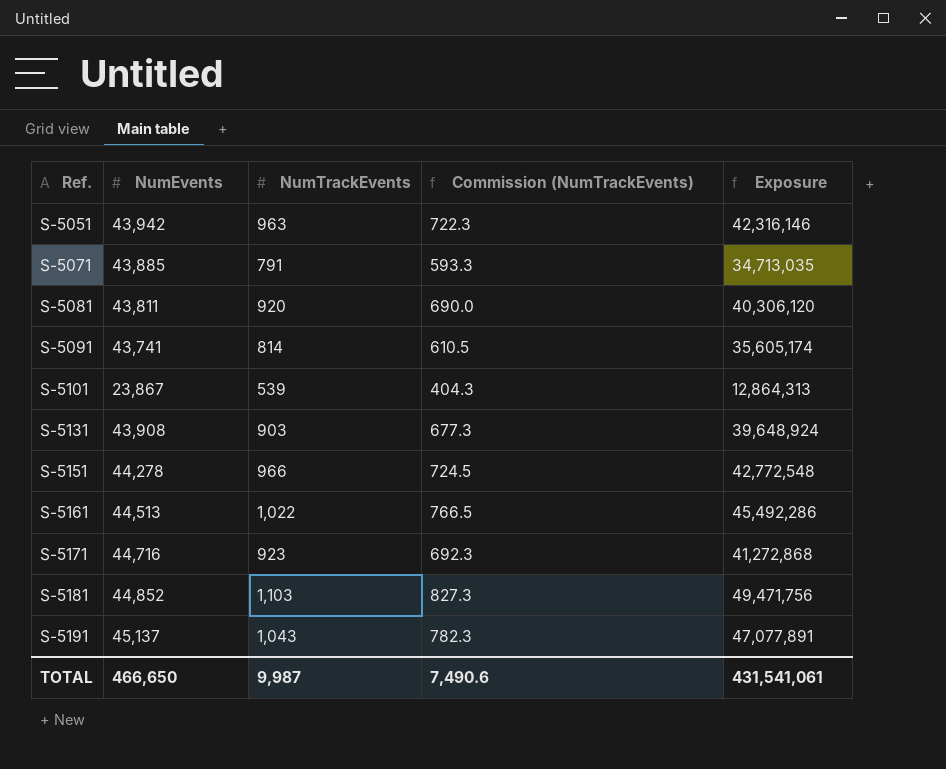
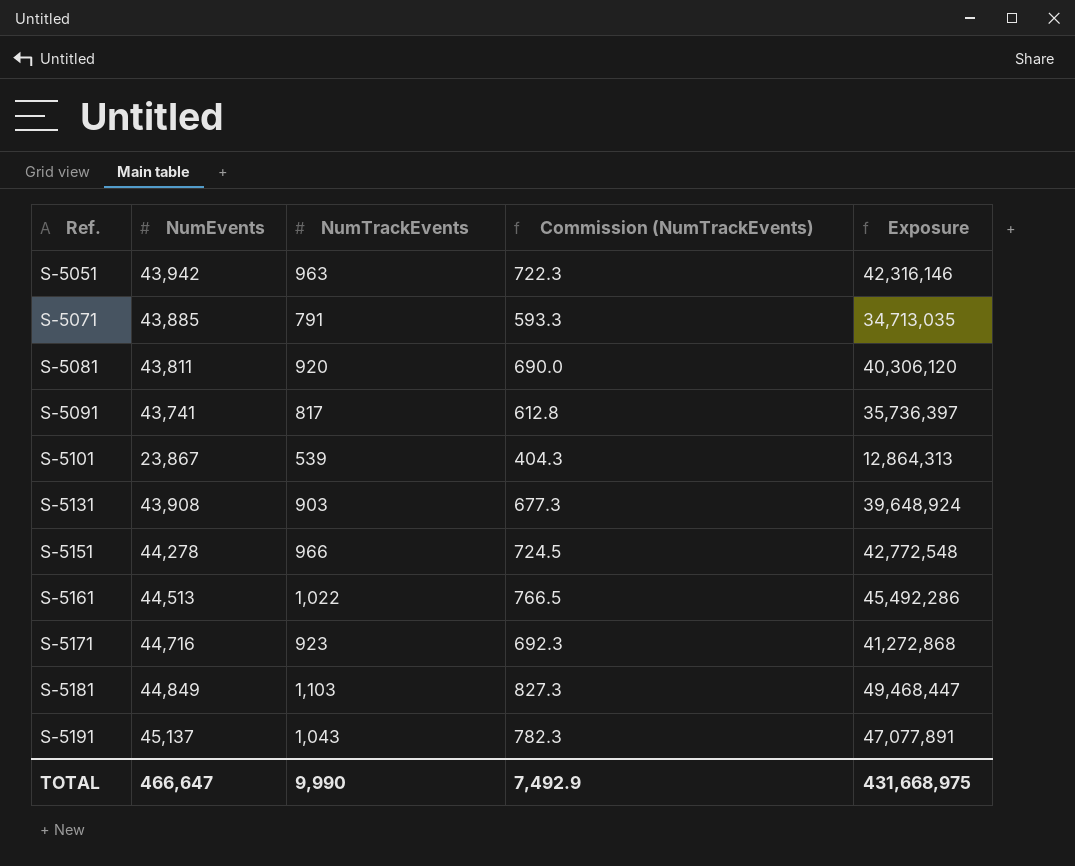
S-5091 | NumTrackEvents: 814 -> 817
S-5091 | Commission (NumTrackEvents): 610.5 -> 612.8
S-5091 | Exposure: 35,605,174 -> 35,736,397
S-5181 | NumEvents: 44,852 -> 44,849
S-5181 | Exposure: 49,471,756 -> 49,468,447
TOTAL | NumEvents: 466,650 -> 466,647
TOTAL | NumTrackEvents: 9,987 -> 9,990
TOTAL | Commission (NumTrackEvents): 7,490.6 -> 7,492.9
TOTAL | Exposure: 431,541,061 -> 431,668,975

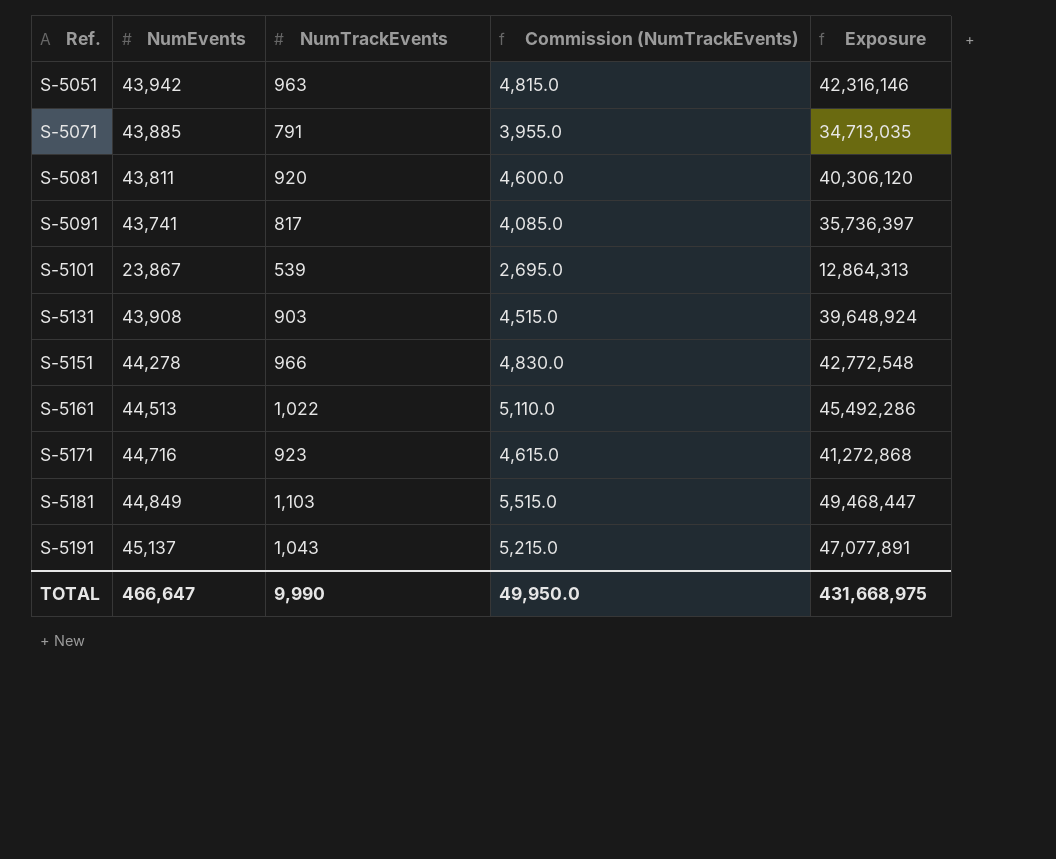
column Commission (NumTrackEvents) | formula: [NumTrackEvents] * 0.75 -> [NumTrackEvents] * 5
TOTAL | Commission (NumTrackEvents): 7,492.9 -> 49,950.0

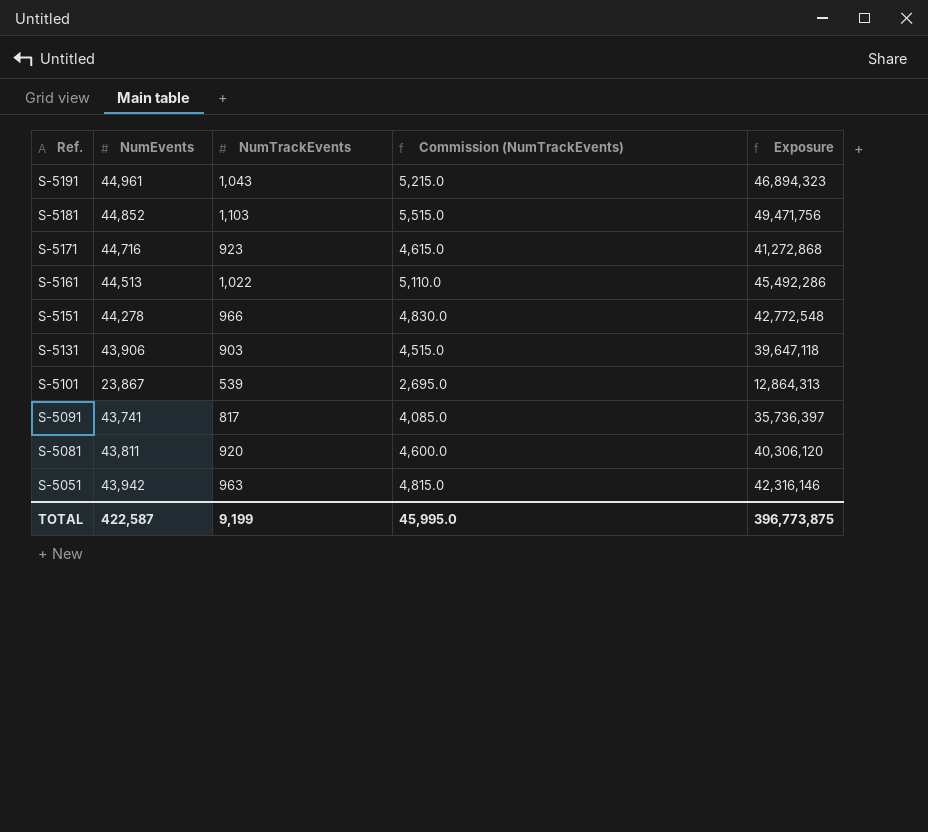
row order: Ref. ascending -> Ref. descending
row S-5071: 43,885 | 791 | 3,955.0 | 34,713,035 -> none
S-5191 | NumEvents: 45,137 -> 44,961
S-5191 | Exposure: 47,077,891 -> 46,894,323
S-5181 | NumEvents: 44,849 -> 44,852
S-5181 | Exposure: 49,468,447 -> 49,471,756
S-5131 | NumEvents: 43,908 -> 43,906
S-5131 | Exposure: 39,648,924 -> 39,647,118
TOTAL | NumEvents: 466,647 -> 422,587
TOTAL | NumTrackEvents: 9,990 -> 9,199
TOTAL | Commission (NumTrackEvents): 49,950.0 -> 45,995.0
TOTAL | Exposure: 431,668,975 -> 396,773,875

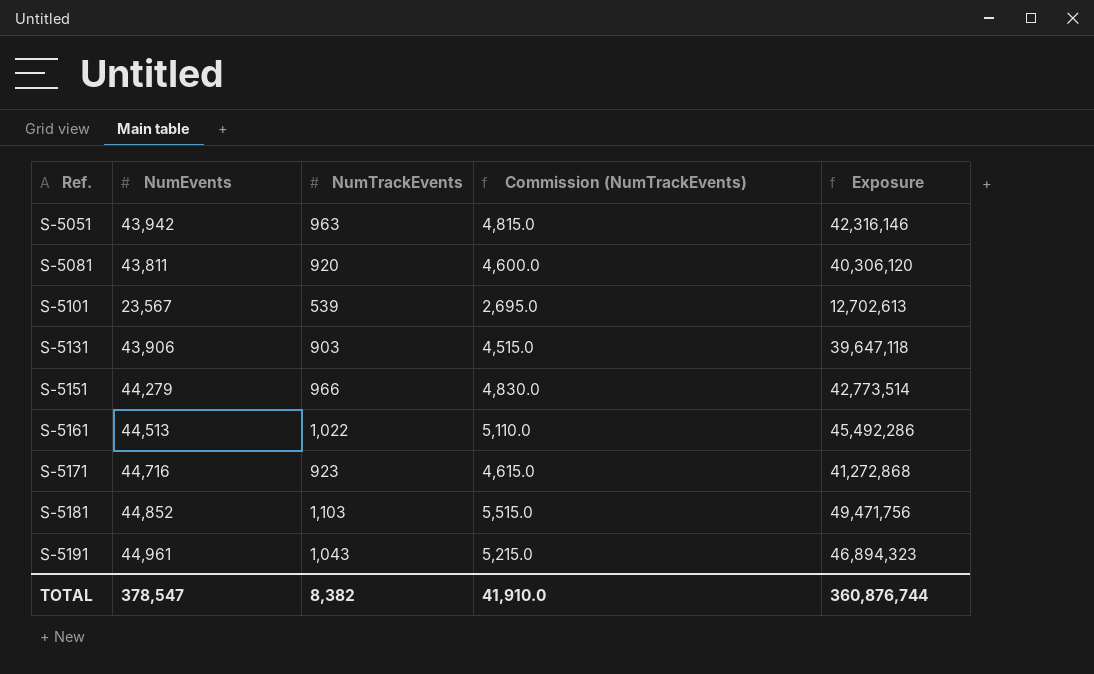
row order: Ref. descending -> Ref. ascending
row S-5091: 43,741 | 817 | 4,085.0 | 35,736,397 -> none
S-5101 | NumEvents: 23,867 -> 23,567
S-5101 | Exposure: 12,864,313 -> 12,702,613
S-5151 | NumEvents: 44,278 -> 44,279
S-5151 | Exposure: 42,772,548 -> 42,773,514
TOTAL | NumEvents: 422,587 -> 378,547
TOTAL | NumTrackEvents: 9,199 -> 8,382
TOTAL | Commission (NumTrackEvents): 45,995.0 -> 41,910.0
TOTAL | Exposure: 396,773,875 -> 360,876,744

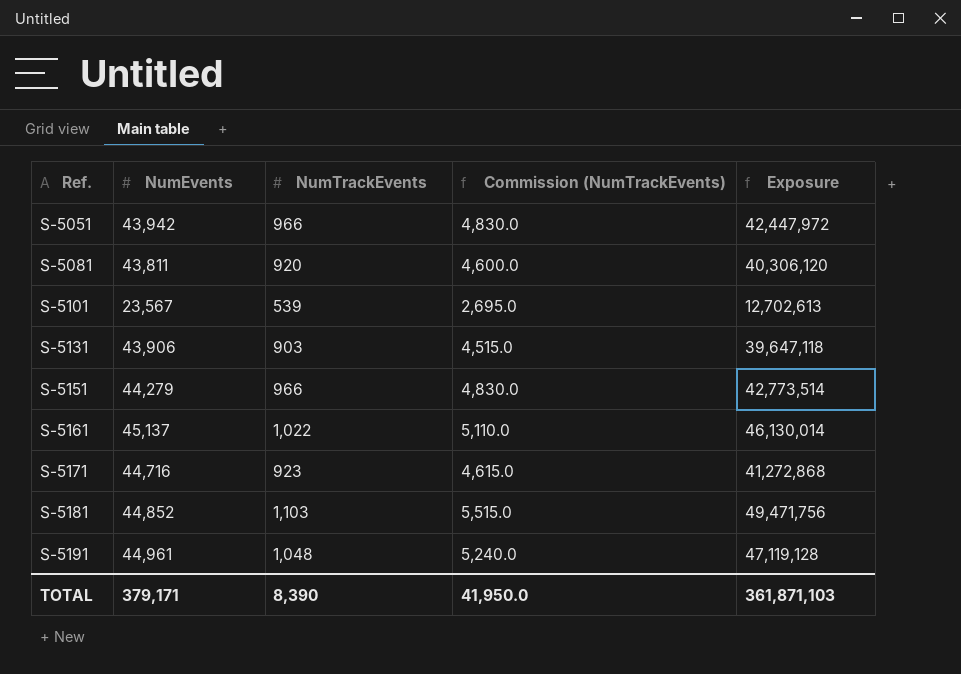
S-5051 | NumTrackEvents: 963 -> 966
S-5051 | Commission (NumTrackEvents): 4,815.0 -> 4,830.0
S-5051 | Exposure: 42,316,146 -> 42,447,972
S-5161 | NumEvents: 44,513 -> 45,137
S-5161 | Exposure: 45,492,286 -> 46,130,014
S-5191 | NumTrackEvents: 1,043 -> 1,048
S-5191 | Commission (NumTrackEvents): 5,215.0 -> 5,240.0
S-5191 | Exposure: 46,894,323 -> 47,119,128
TOTAL | NumEvents: 378,547 -> 379,171
TOTAL | NumTrackEvents: 8,382 -> 8,390
TOTAL | Commission (NumTrackEvents): 41,910.0 -> 41,950.0
TOTAL | Exposure: 360,876,744 -> 361,871,103

